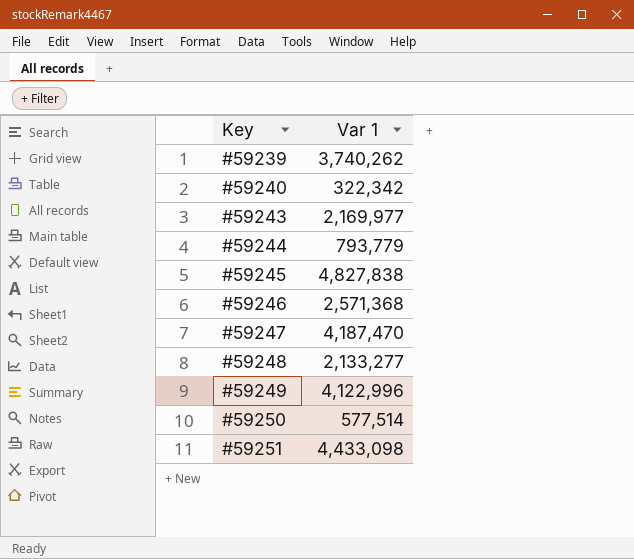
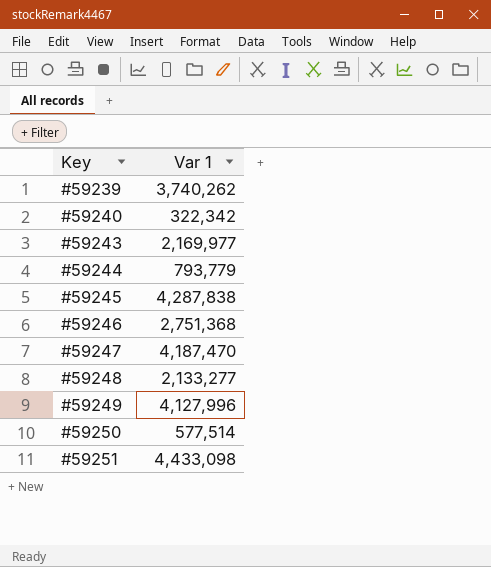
#59245 | Var 1: 4,827,838 -> 4,287,838
#59246 | Var 1: 2,571,368 -> 2,751,368
#59249 | Var 1: 4,122,996 -> 4,127,996

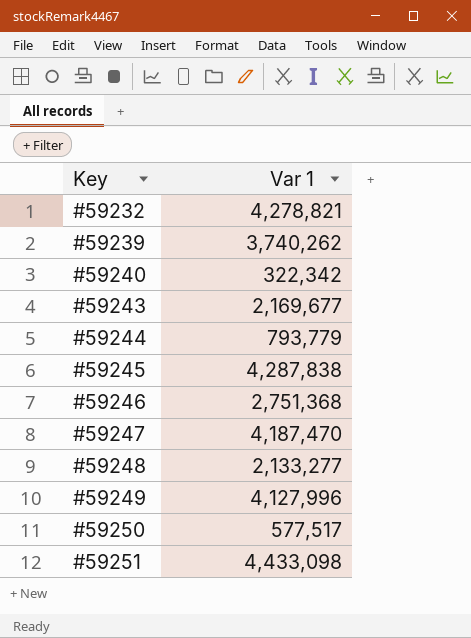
row #59232: none -> 4,278,821
#59243 | Var 1: 2,169,977 -> 2,169,677
#59250 | Var 1: 577,514 -> 577,517

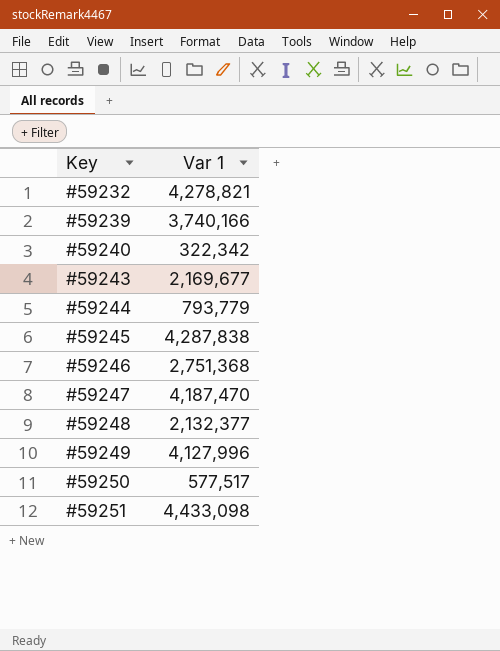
#59239 | Var 1: 3,740,262 -> 3,740,166
#59248 | Var 1: 2,133,277 -> 2,132,377

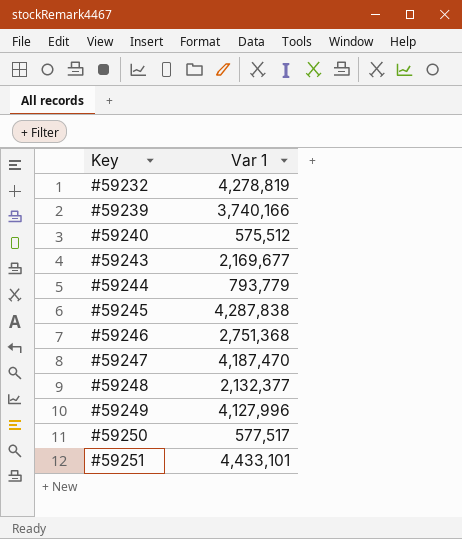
#59232 | Var 1: 4,278,821 -> 4,278,819
#59240 | Var 1: 322,342 -> 575,512
#59251 | Var 1: 4,433,098 -> 4,433,101

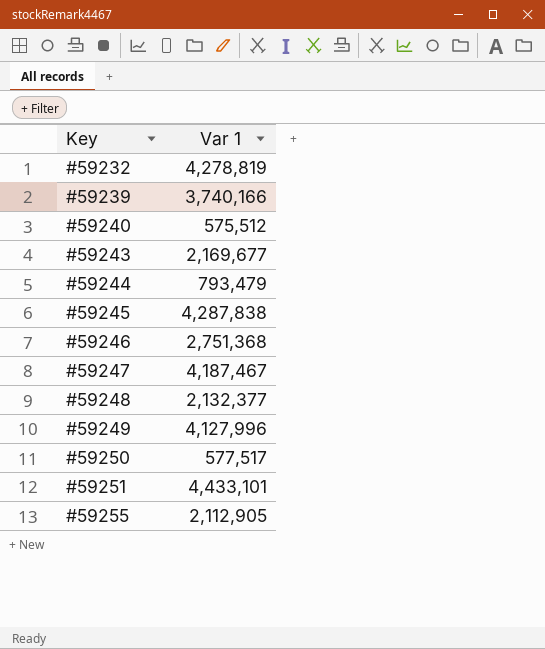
#59244 | Var 1: 793,779 -> 793,479
#59247 | Var 1: 4,187,470 -> 4,187,467
row #59255: none -> 2,112,905

